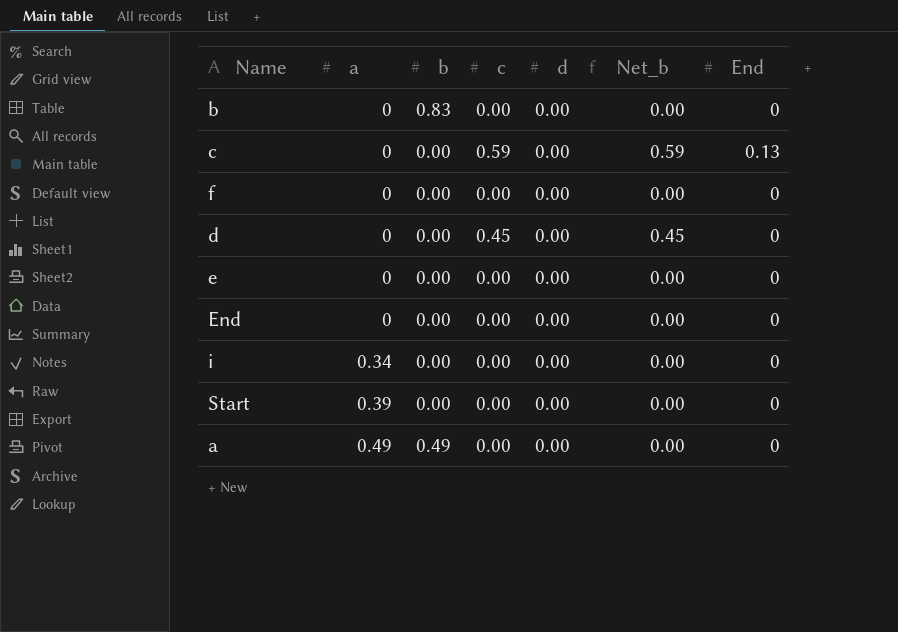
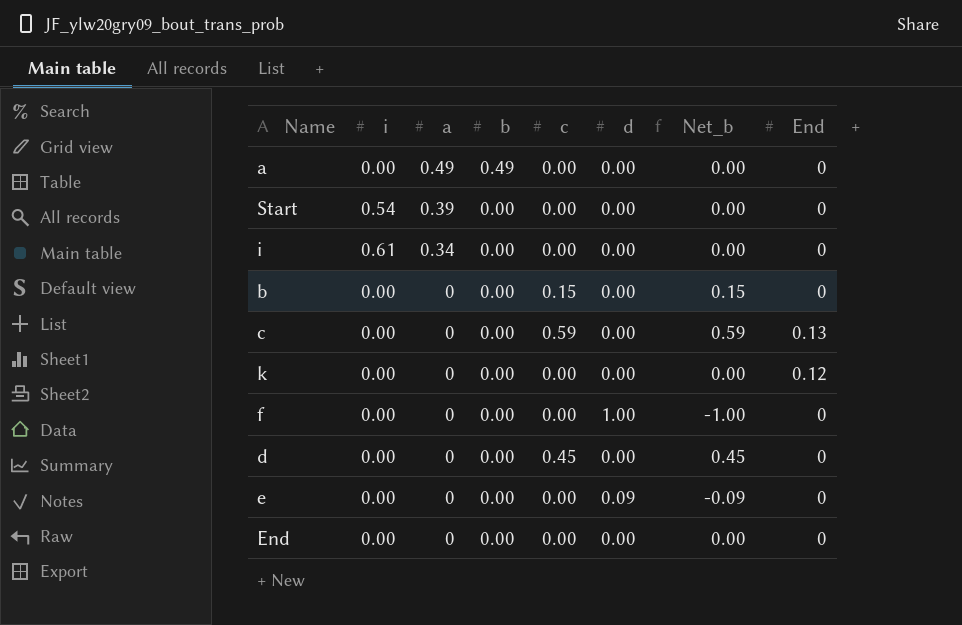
row order: a ascending -> a descending
column i | position: none -> 2
b | b: 0.83 -> 0.00
b | c: 0.00 -> 0.15
b | Net_b: 0.00 -> 0.15
row k: none -> 0.00 | 0 | 0.00 | 0.00 | 0.00 | 0.00 | 0.12
f | d: 0.00 -> 1.00
f | Net_b: 0.00 -> -1.00
e | d: 0.00 -> 0.09
e | Net_b: 0.00 -> -0.09

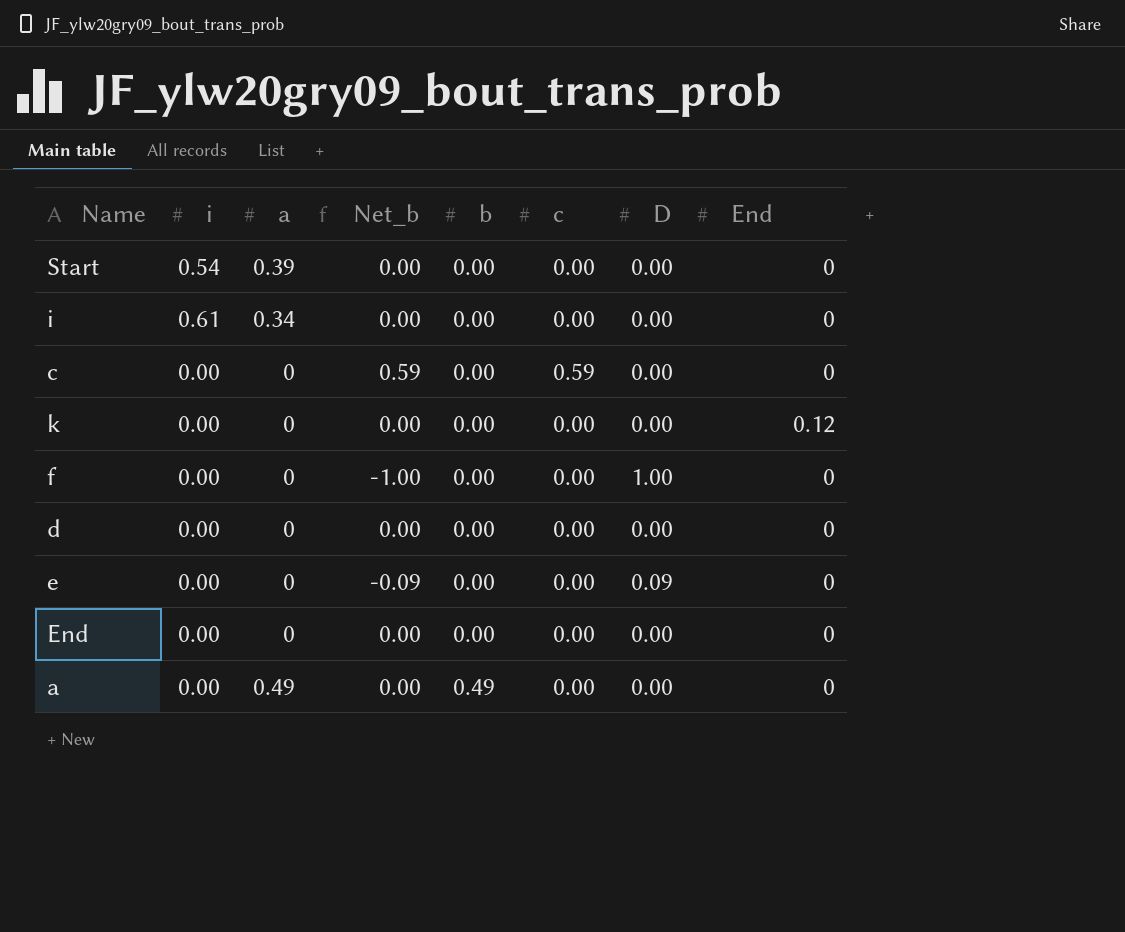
row order: a descending -> b ascending
column Net_b | position: 7 -> 4
column name: d -> D
row b: 0.00 | 0 | 0.00 | 0.15 | 0.00 | 0.15 | 0 -> none
c | End: 0.13 -> 0
d | Net_b: 0.45 -> 0.00
d | c: 0.45 -> 0.00

